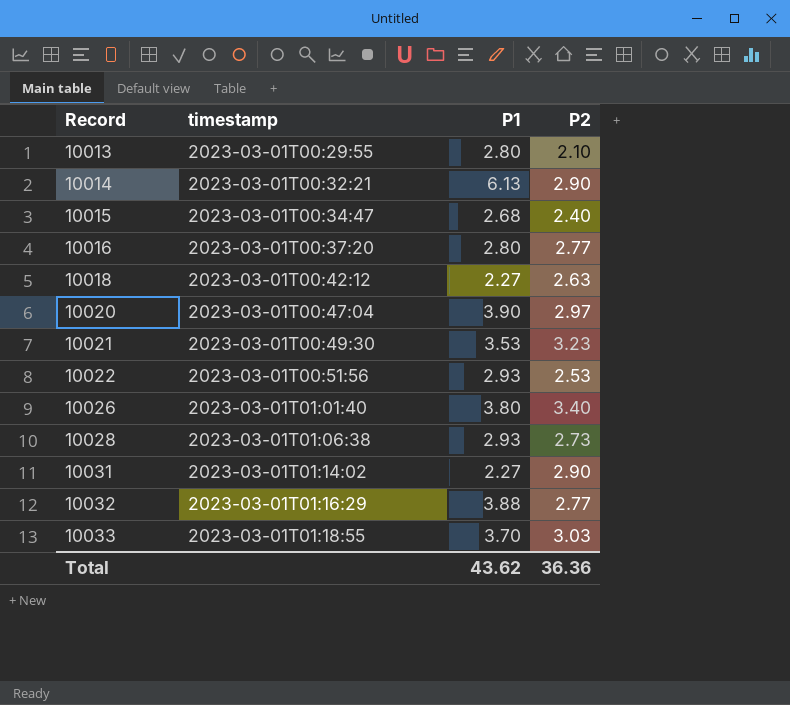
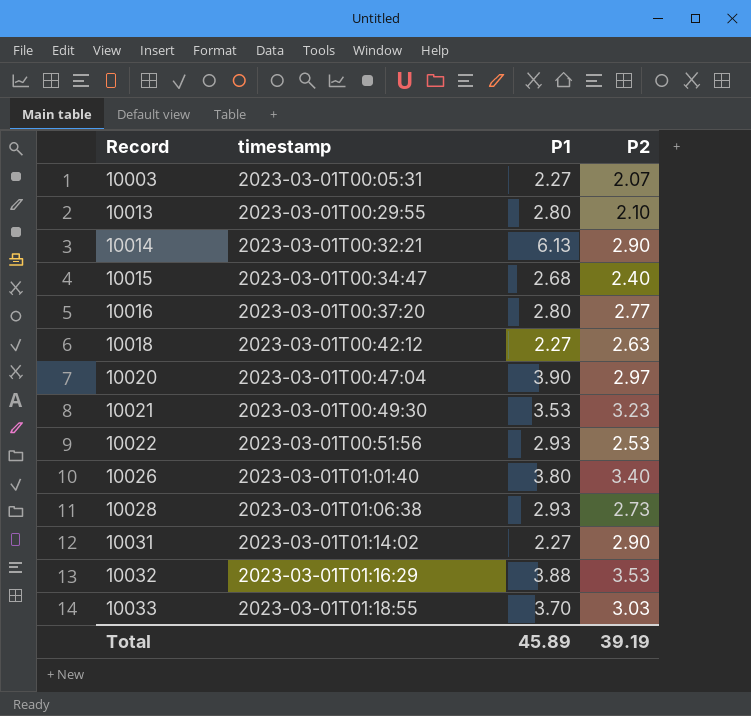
row 10003: none -> 2023-03-01T00:05:31 | 2.27 | 2.07
10032 | P2: 2.77 -> 3.53
Total | P1: 43.62 -> 45.89
Total | P2: 36.36 -> 39.19

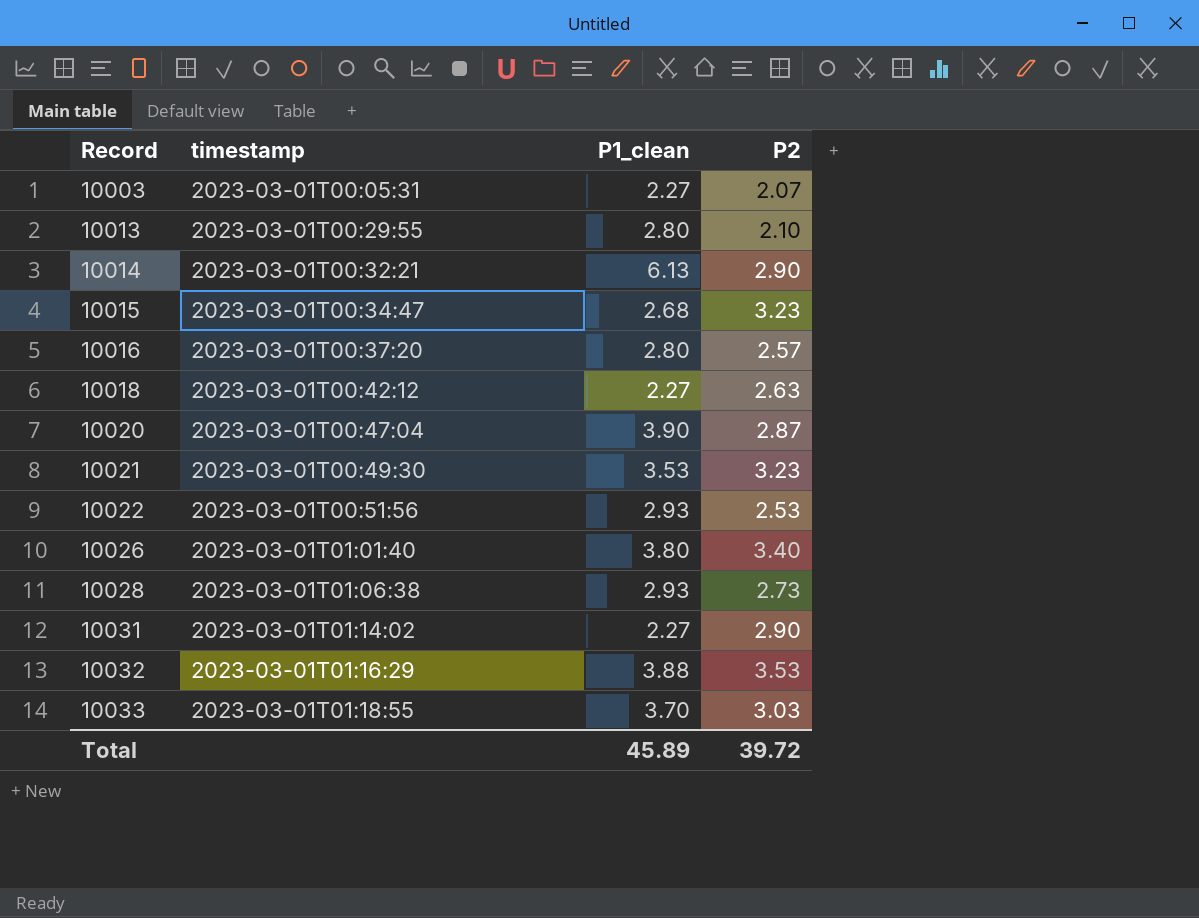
column name: P1 -> P1_clean
10015 | P2: 2.40 -> 3.23
10016 | P2: 2.77 -> 2.57
10020 | P2: 2.97 -> 2.87
Total | P2: 39.19 -> 39.72

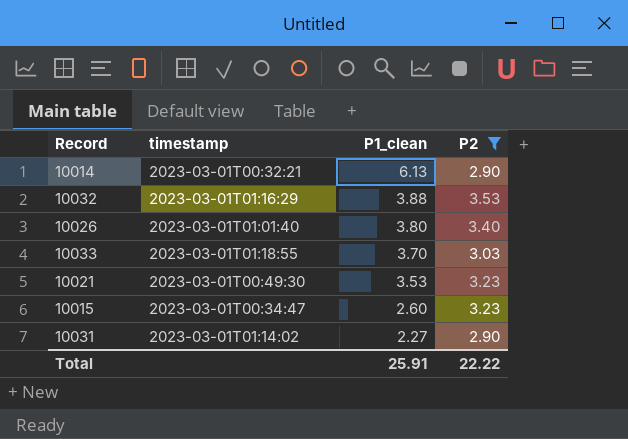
filter: none -> P2 >= 2.90
row order: Record ascending -> P1_clean descending
10015 | P1_clean: 2.68 -> 2.60
Total | P1_clean: 45.89 -> 25.91
Total | P2: 39.72 -> 22.22

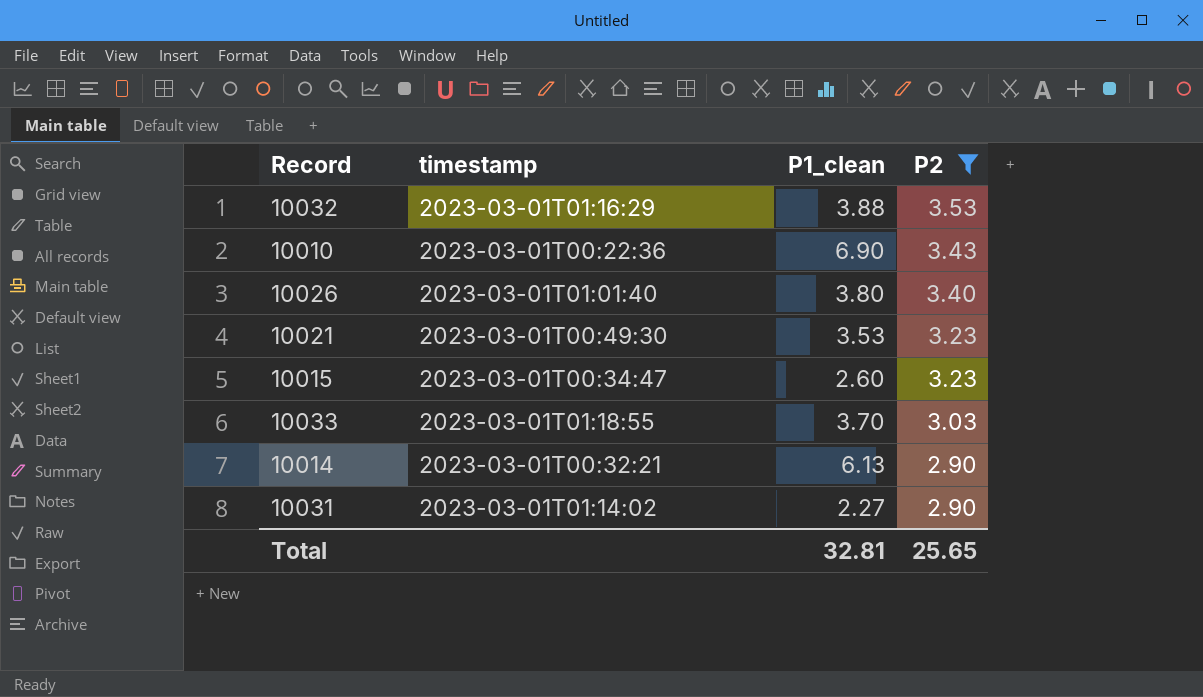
row order: P1_clean descending -> P2 descending
row 10010: none -> 2023-03-01T00:22:36 | 6.90 | 3.43
Total | P1_clean: 25.91 -> 32.81
Total | P2: 22.22 -> 25.65

